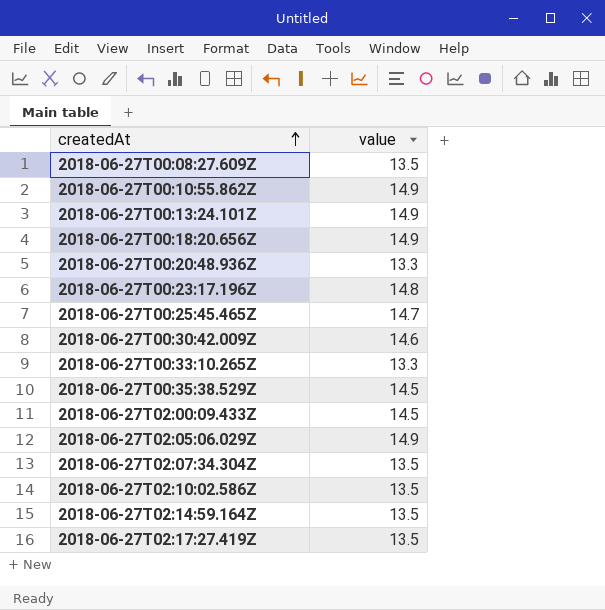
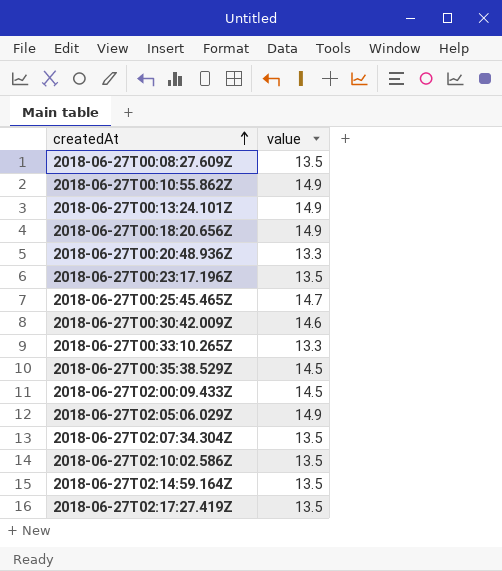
2018-06-27T00:23:17.196Z | value: 14.8 -> 13.5

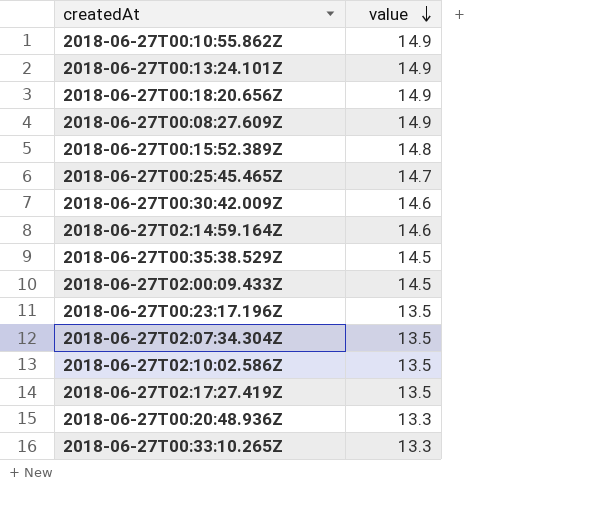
row order: createdAt ascending -> value descending
row 2018-06-27T02:05:06.029Z: 14.9 -> none
2018-06-27T00:08:27.609Z | value: 13.5 -> 14.9
row 2018-06-27T00:15:52.389Z: none -> 14.8
2018-06-27T02:14:59.164Z | value: 13.5 -> 14.6

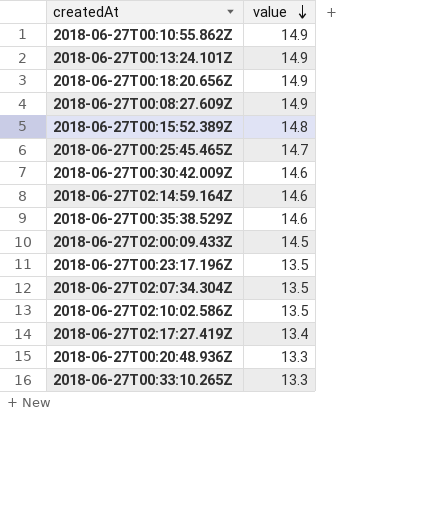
2018-06-27T00:35:38.529Z | value: 14.5 -> 14.6
2018-06-27T02:17:27.419Z | value: 13.5 -> 13.4

